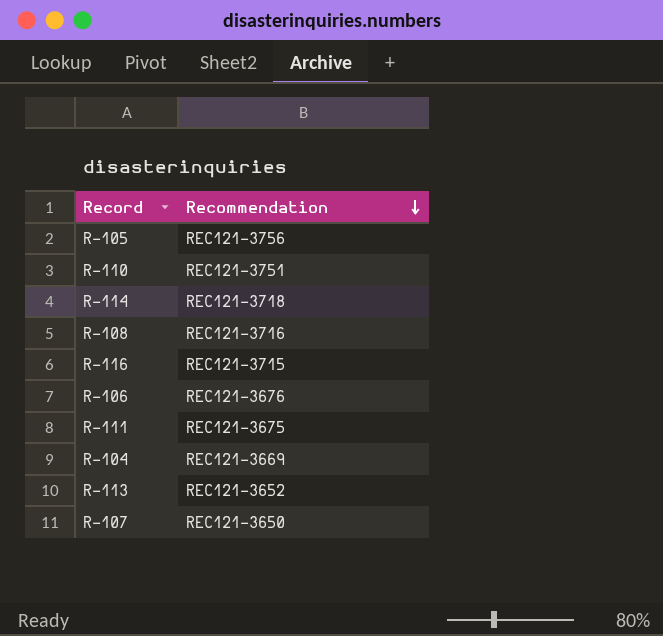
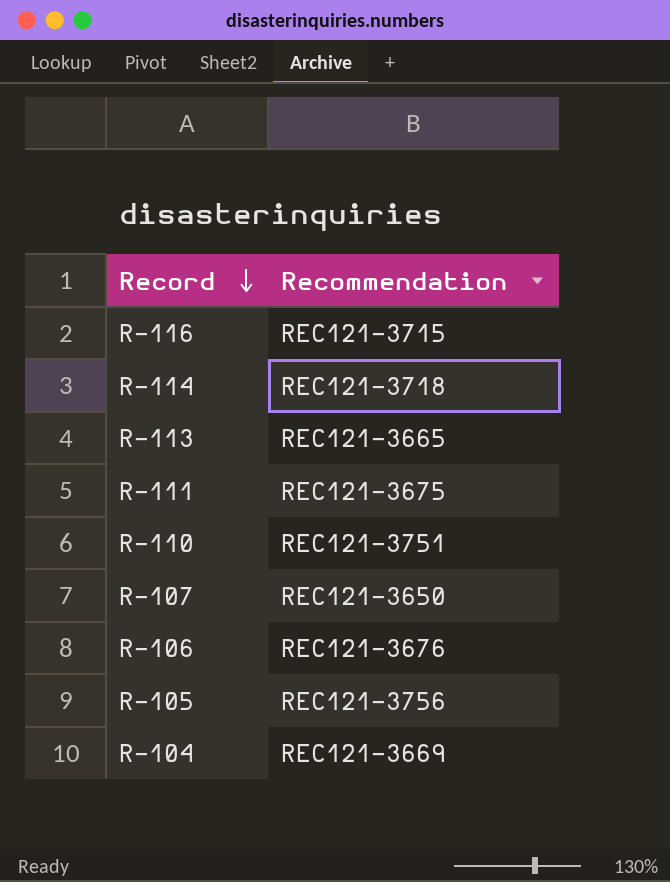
row order: Recommendation descending -> Record descending
row R-108: REC121-3716 -> none
R-113 | Recommendation: REC121-3652 -> REC121-3665

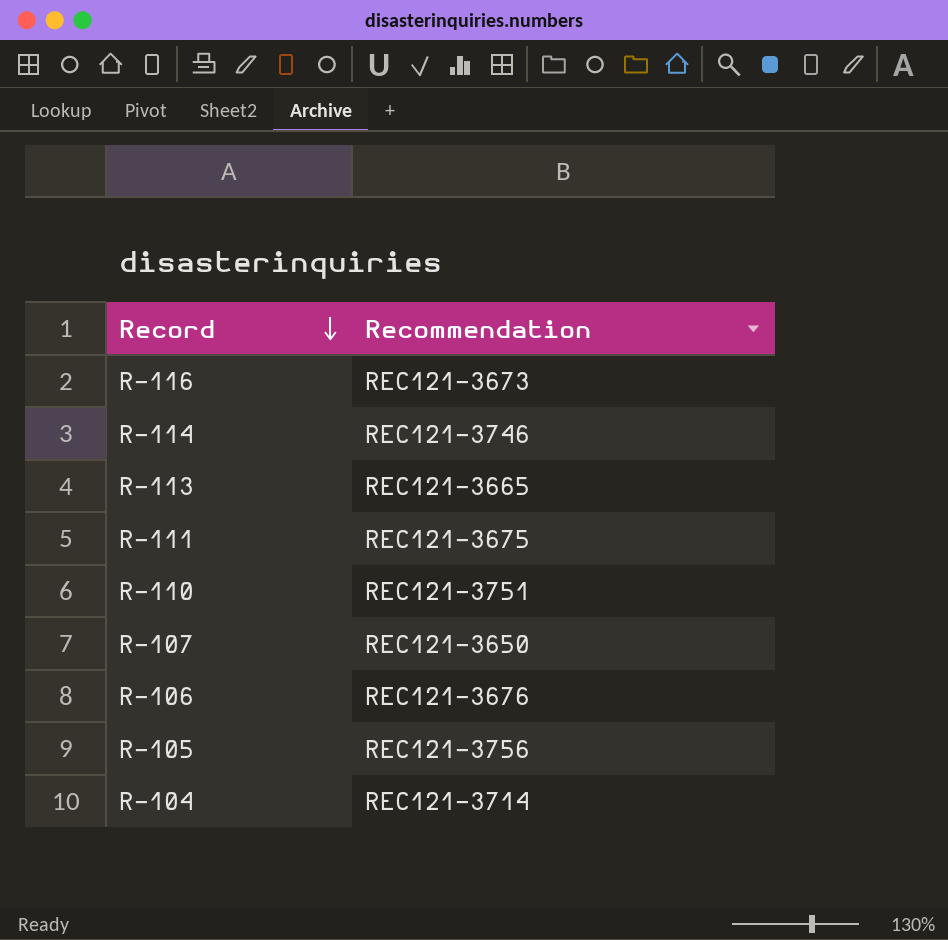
R-116 | Recommendation: REC121-3715 -> REC121-3673
R-114 | Recommendation: REC121-3718 -> REC121-3746
R-104 | Recommendation: REC121-3669 -> REC121-3714

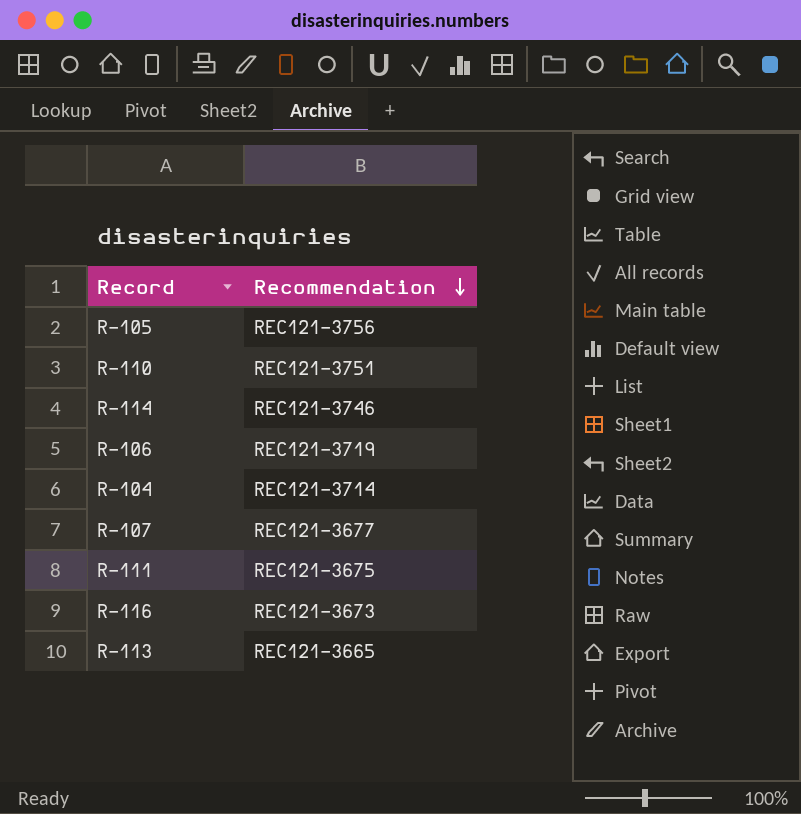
row order: Record descending -> Recommendation descending
R-106 | Recommendation: REC121-3676 -> REC121-3719
R-107 | Recommendation: REC121-3650 -> REC121-3677

